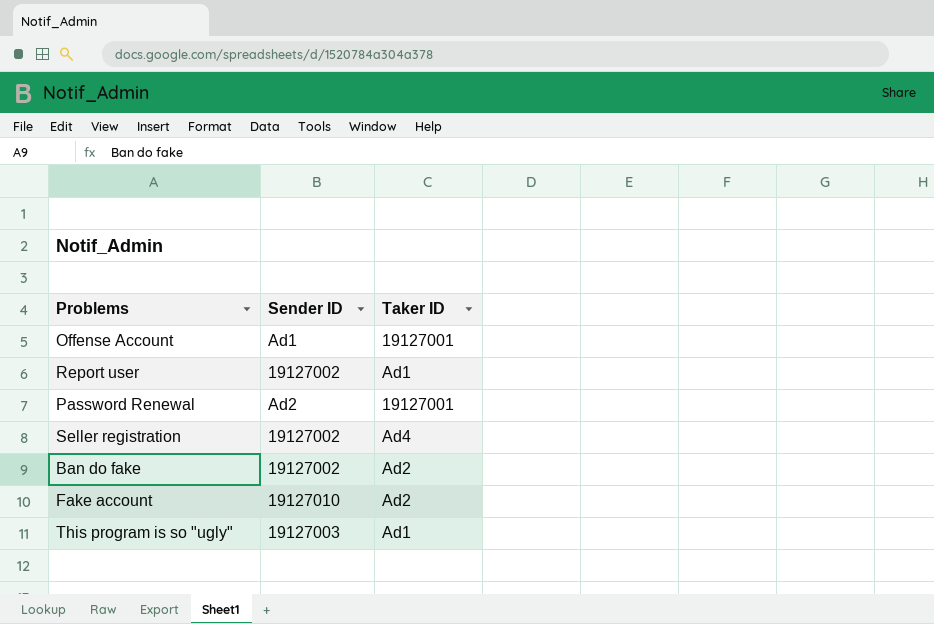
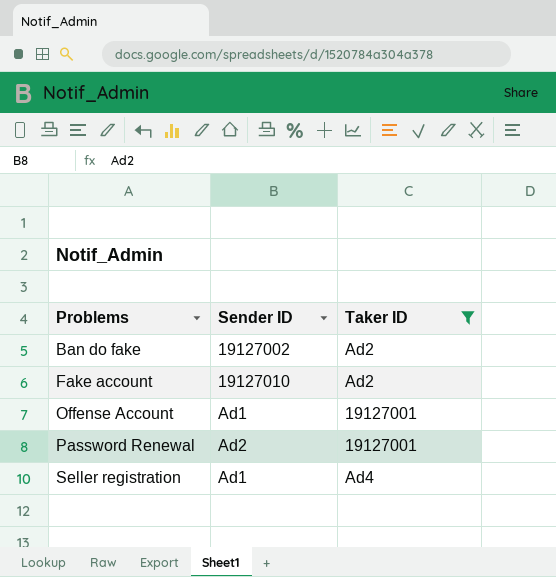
filter: none -> Taker ID != Ad1
row order: none -> Problems ascending
Seller registration | Sender ID: 19127002 -> Ad1

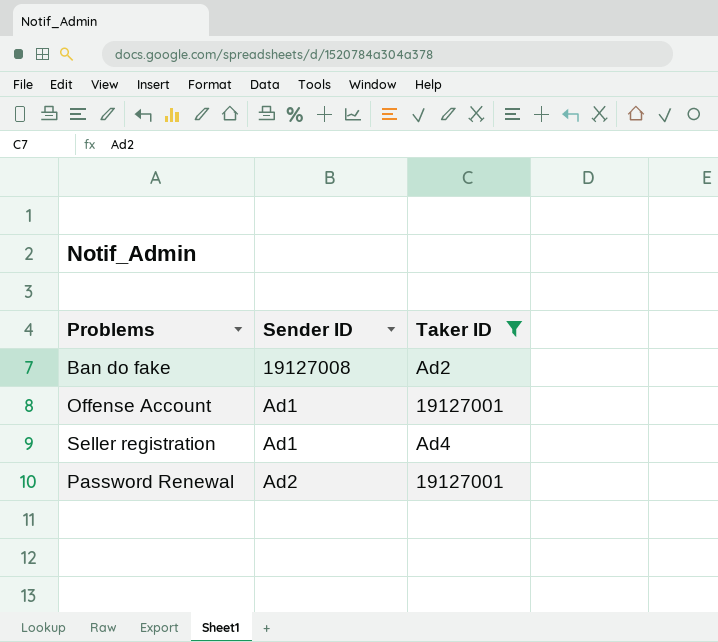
row order: Problems ascending -> Sender ID ascending
row Fake account: 19127010 | Ad2 -> none
Ban do fake | Sender ID: 19127002 -> 19127008

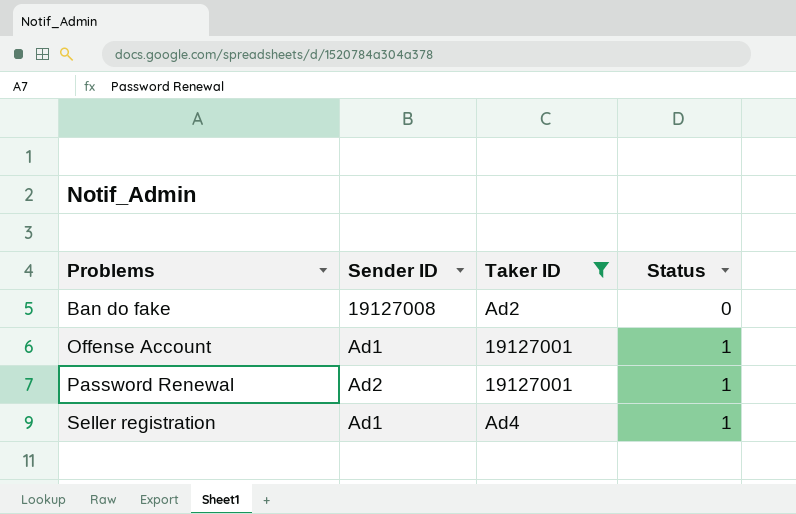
row order: Sender ID ascending -> Problems ascending
column Status | position: none -> 4

